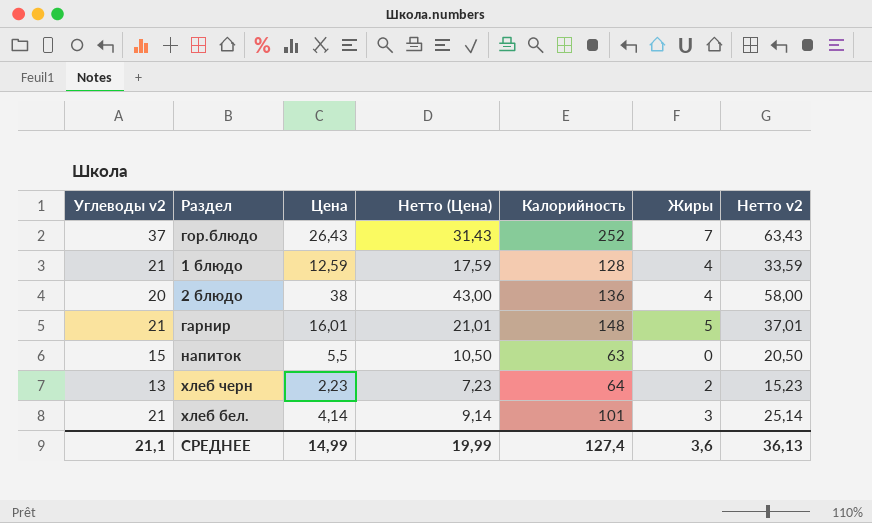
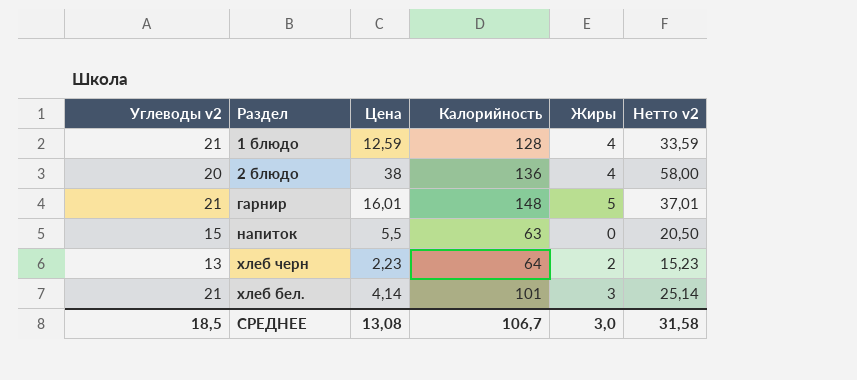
column Нетто (Цена) | formula: [Цена] + 5 -> none
row гор.блюдо: 37 | 26,43 | 31,43 | 252 | 7 | 63,43 -> none
СРЕДНЕЕ | Углеводы v2: 21,1 -> 18,5
СРЕДНЕЕ | Цена: 14,99 -> 13,08
СРЕДНЕЕ | Калорийность: 127,4 -> 106,7
СРЕДНЕЕ | Жиры: 3,6 -> 3,0
СРЕДНЕЕ | Нетто v2: 36,13 -> 31,58

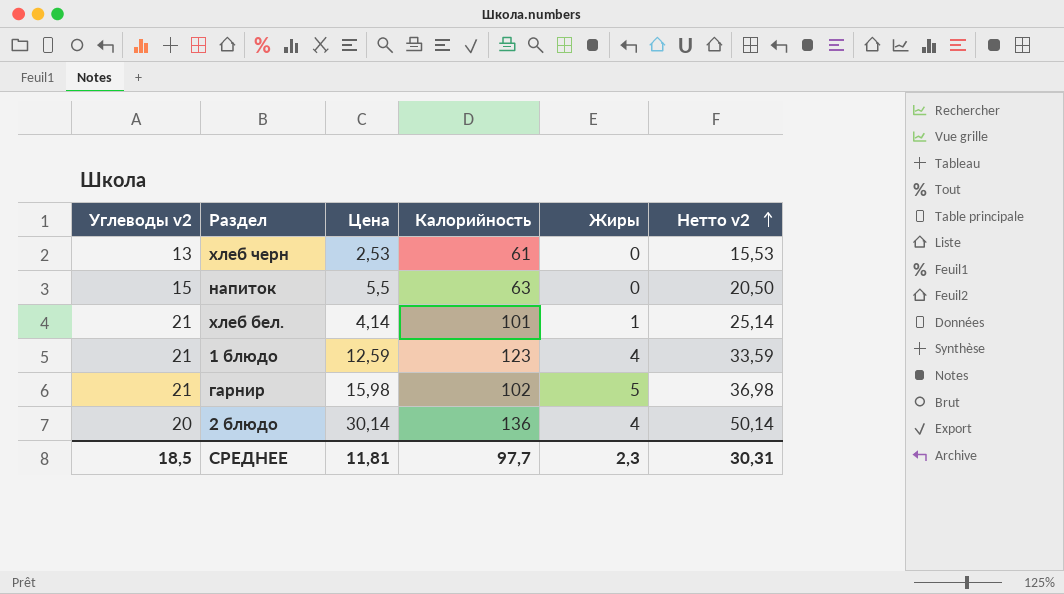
row order: none -> Нетто v2 ascending
хлеб черн | Цена: 2,23 -> 2,53
хлеб черн | Калорийность: 64 -> 61
хлеб черн | Жиры: 2 -> 0
хлеб черн | Нетто v2: 15,23 -> 15,53
хлеб бел. | Жиры: 3 -> 1
1 блюдо | Калорийность: 128 -> 123
гарнир | Цена: 16,01 -> 15,98
гарнир | Калорийность: 148 -> 102
гарнир | Нетто v2: 37,01 -> 36,98
2 блюдо | Цена: 38 -> 30,14
2 блюдо | Нетто v2: 58,00 -> 50,14
СРЕДНЕЕ | Цена: 13,08 -> 11,81
СРЕДНЕЕ | Калорийность: 106,7 -> 97,7
СРЕДНЕЕ | Жиры: 3,0 -> 2,3
СРЕДНЕЕ | Нетто v2: 31,58 -> 30,31

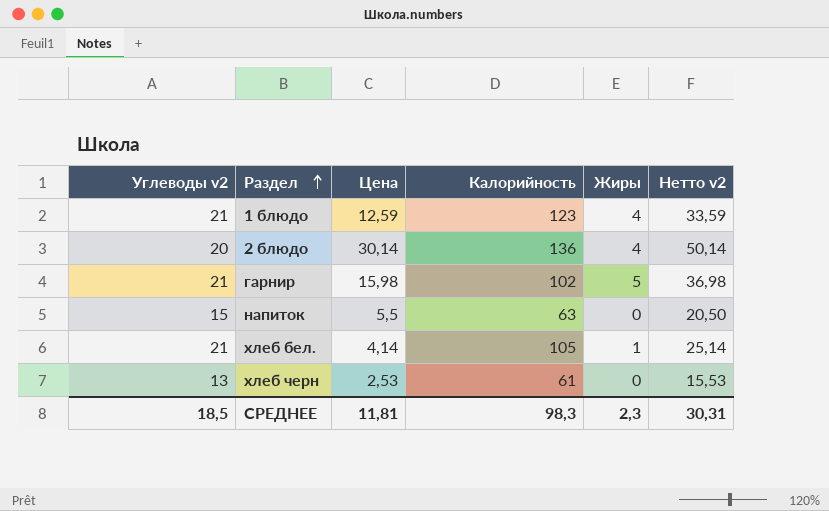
row order: Нетто v2 ascending -> Раздел ascending
хлеб бел. | Калорийность: 101 -> 105
СРЕДНЕЕ | Калорийность: 97,7 -> 98,3

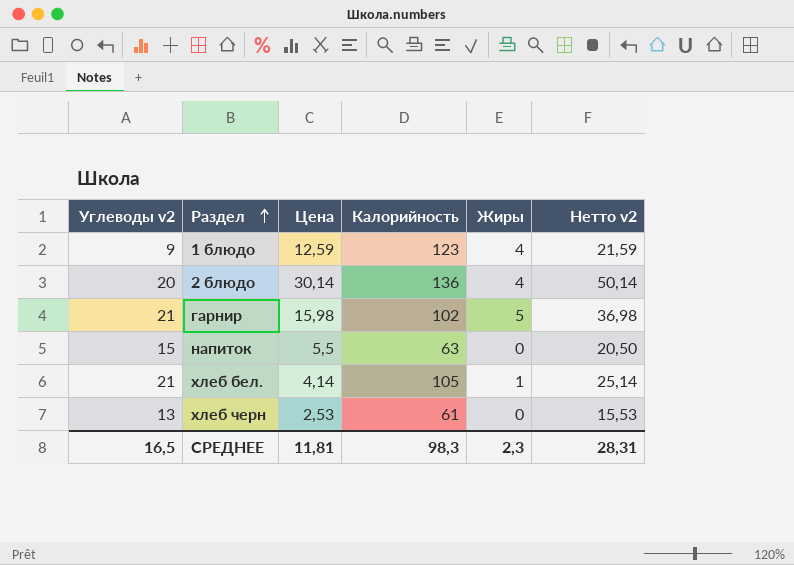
1 блюдо | Углеводы v2: 21 -> 9
1 блюдо | Нетто v2: 33,59 -> 21,59
СРЕДНЕЕ | Углеводы v2: 18,5 -> 16,5
СРЕДНЕЕ | Нетто v2: 30,31 -> 28,31

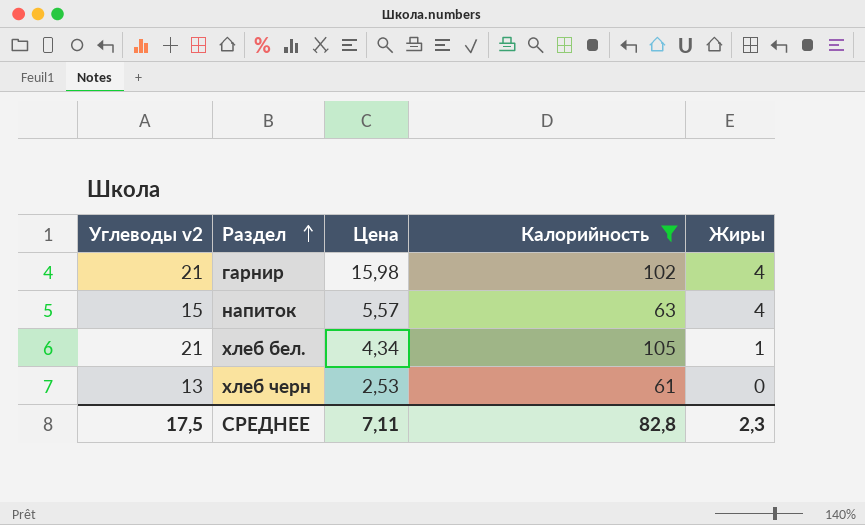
filter: none -> Калорийность <= 105
column Нетто v2 | formula: [Углеводы v2] + [Цена] -> none
гарнир | Жиры: 5 -> 4
напиток | Цена: 5,5 -> 5,57
напиток | Жиры: 0 -> 4
хлеб бел. | Цена: 4,14 -> 4,34
СРЕДНЕЕ | Углеводы v2: 16,5 -> 17,5
СРЕДНЕЕ | Цена: 11,81 -> 7,11
СРЕДНЕЕ | Калорийность: 98,3 -> 82,8

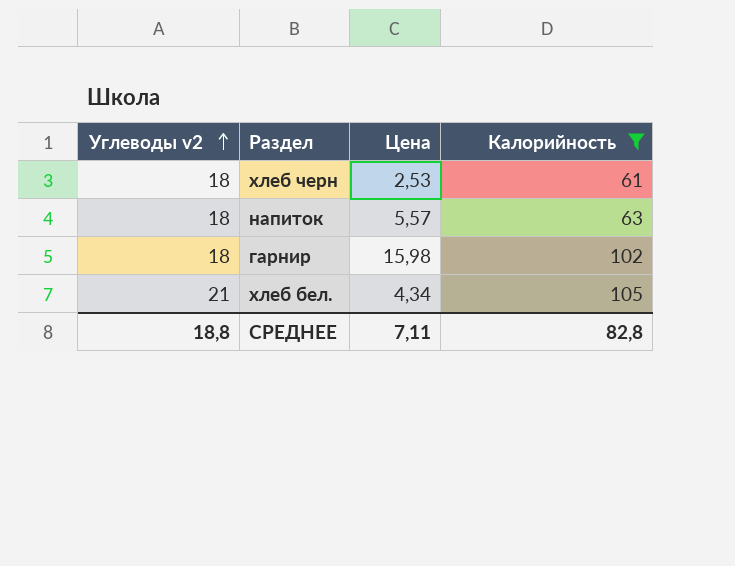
row order: Раздел ascending -> Углеводы v2 ascending
column Жиры | position: 5 -> none
хлеб черн | Углеводы v2: 13 -> 18
напиток | Углеводы v2: 15 -> 18
гарнир | Углеводы v2: 21 -> 18
СРЕДНЕЕ | Углеводы v2: 17,5 -> 18,8

